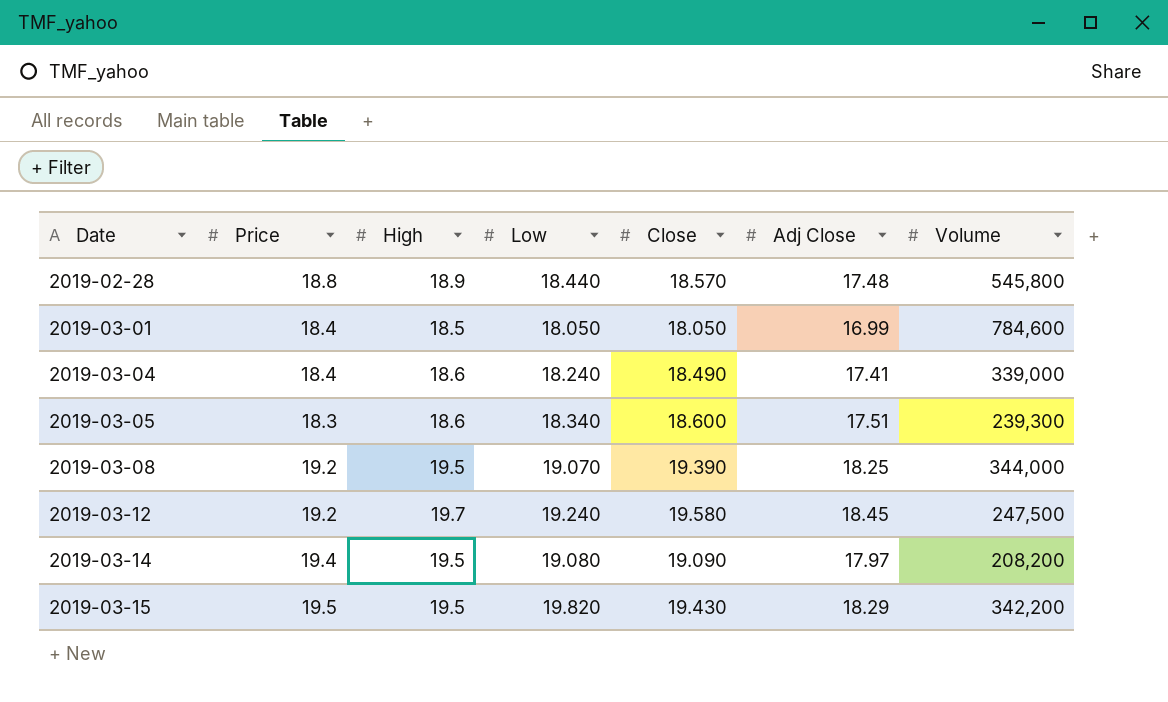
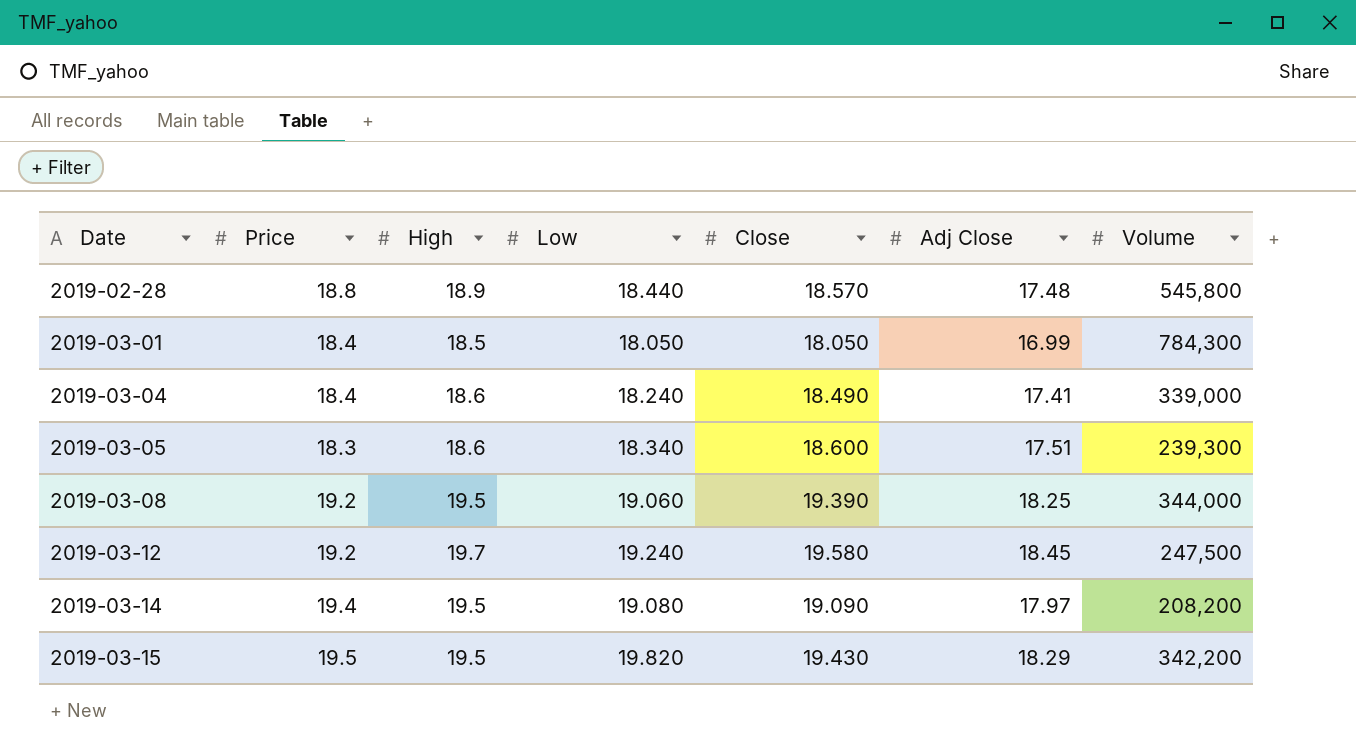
2019-03-01 | Volume: 784,600 -> 784,300
2019-03-08 | Low: 19.070 -> 19.060

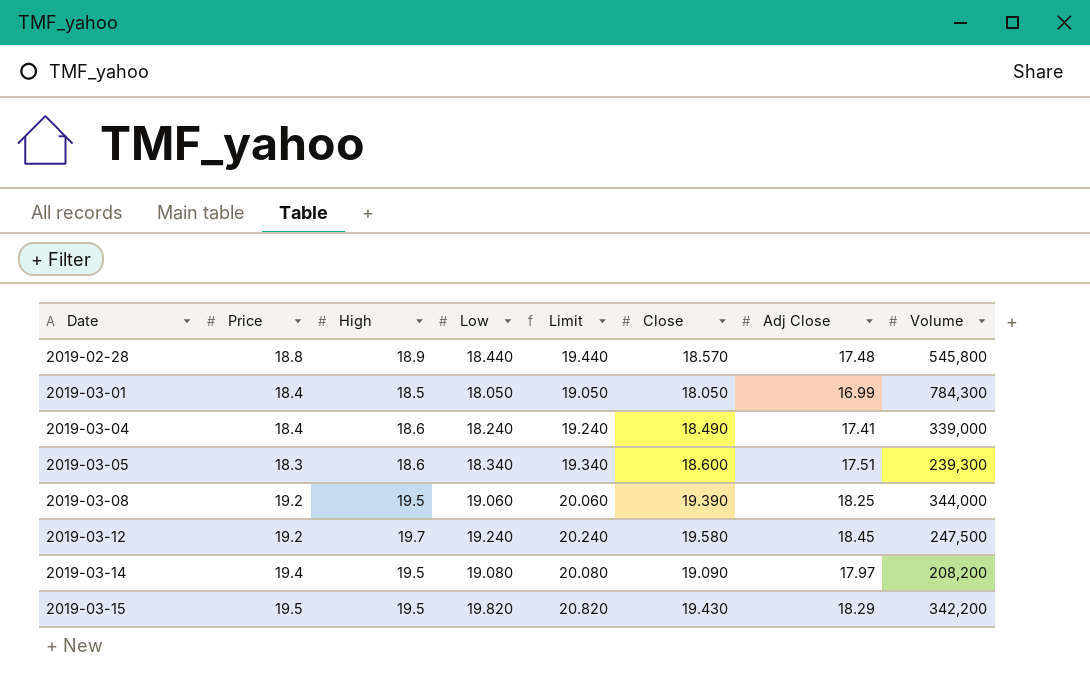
column Limit | formula: none -> [Low] + 1

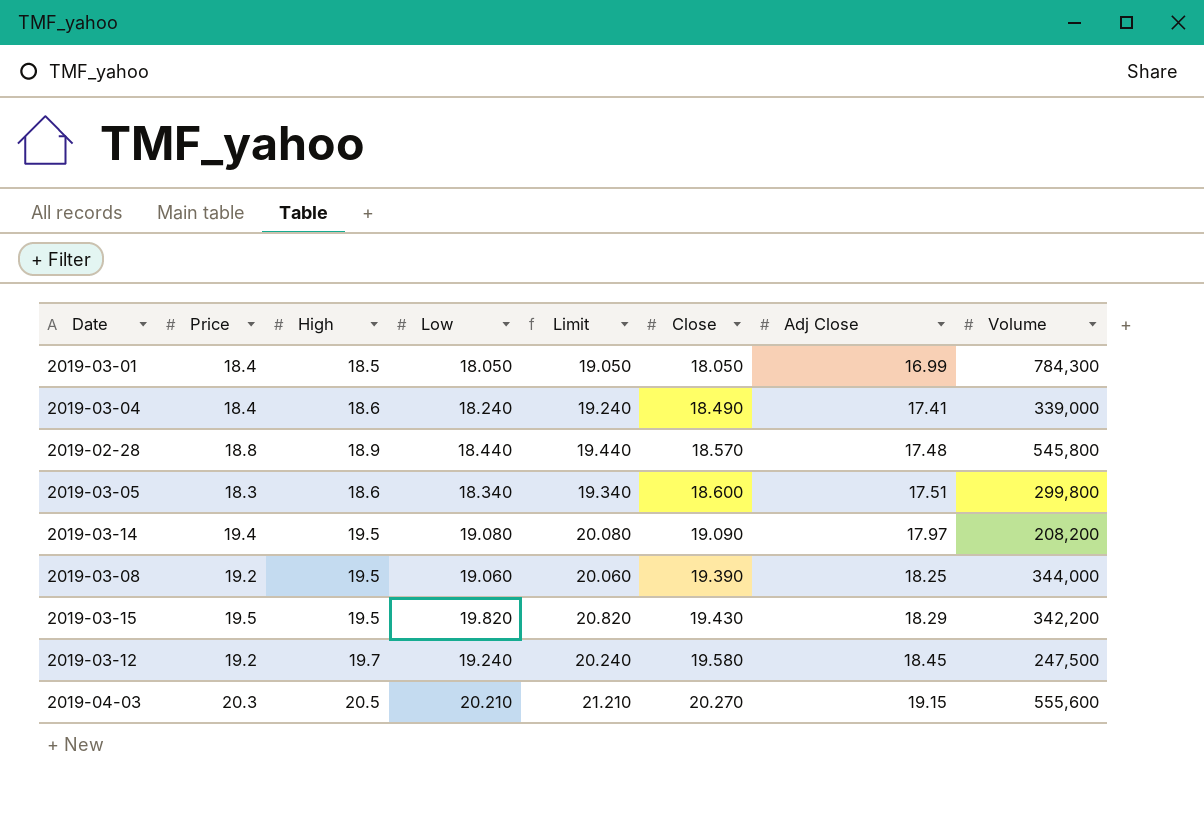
row order: Date ascending -> Close ascending
2019-03-05 | Volume: 239,300 -> 299,800
row 2019-04-03: none -> 20.3 | 20.5 | 20.210 | 21.210 | 20.270 | 19.15 | 555,600

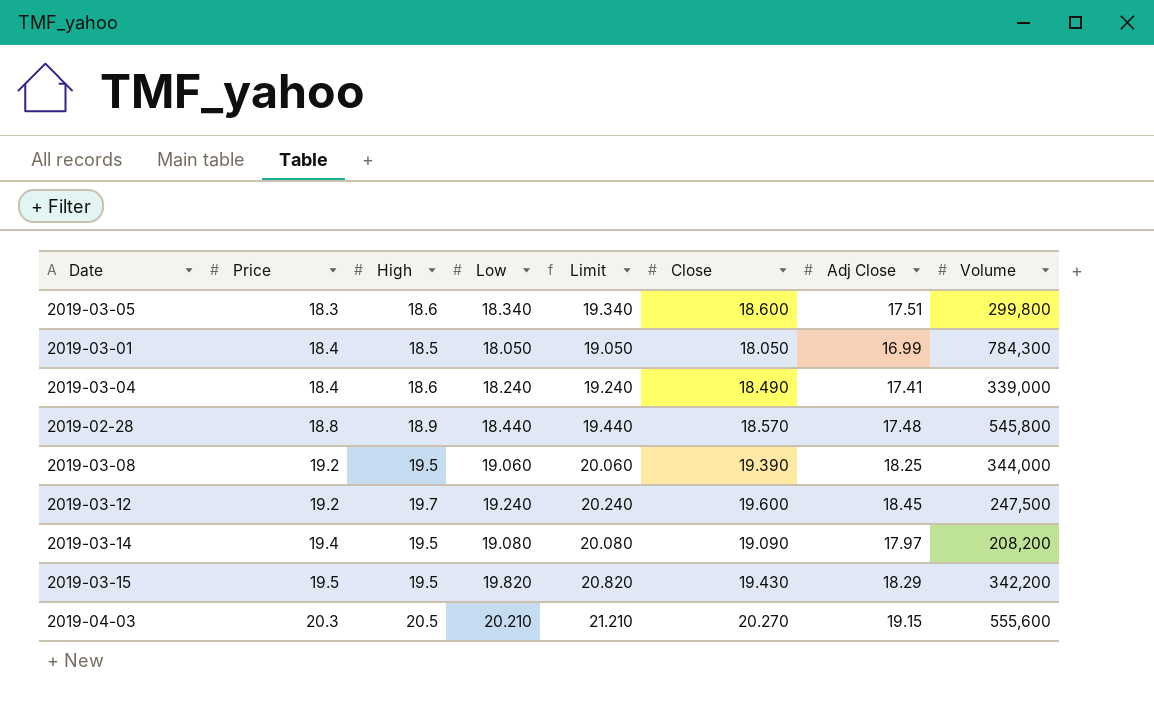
row order: Close ascending -> Price ascending
2019-03-12 | Close: 19.580 -> 19.600

